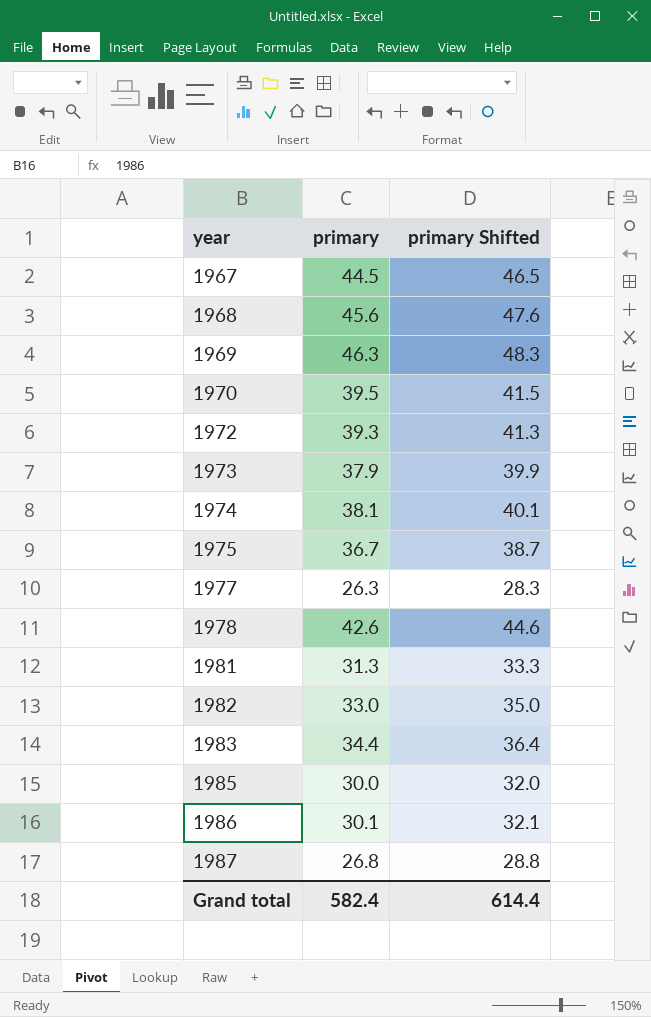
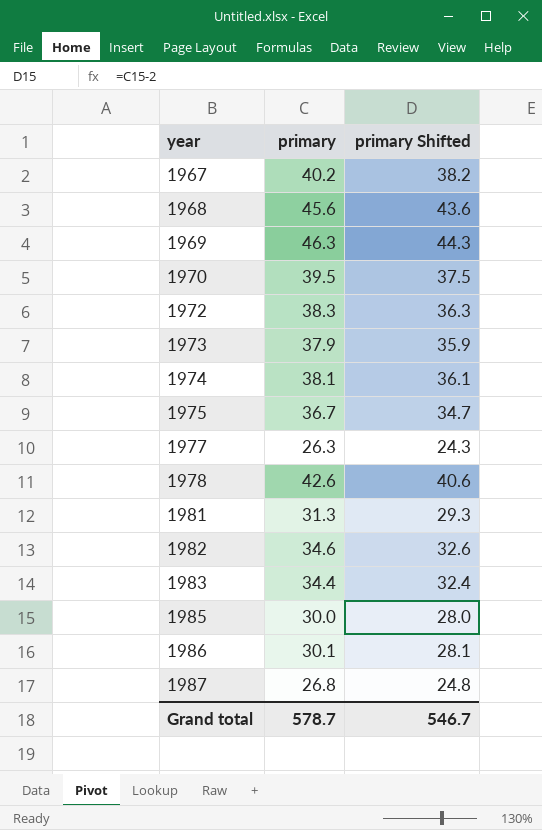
column primary Shifted | formula: [primary] + 2 -> [primary] - 2
1967 | primary: 44.5 -> 40.2
1972 | primary: 39.3 -> 38.3
1982 | primary: 33.0 -> 34.6
Grand total | primary: 582.4 -> 578.7
Grand total | primary Shifted: 614.4 -> 546.7

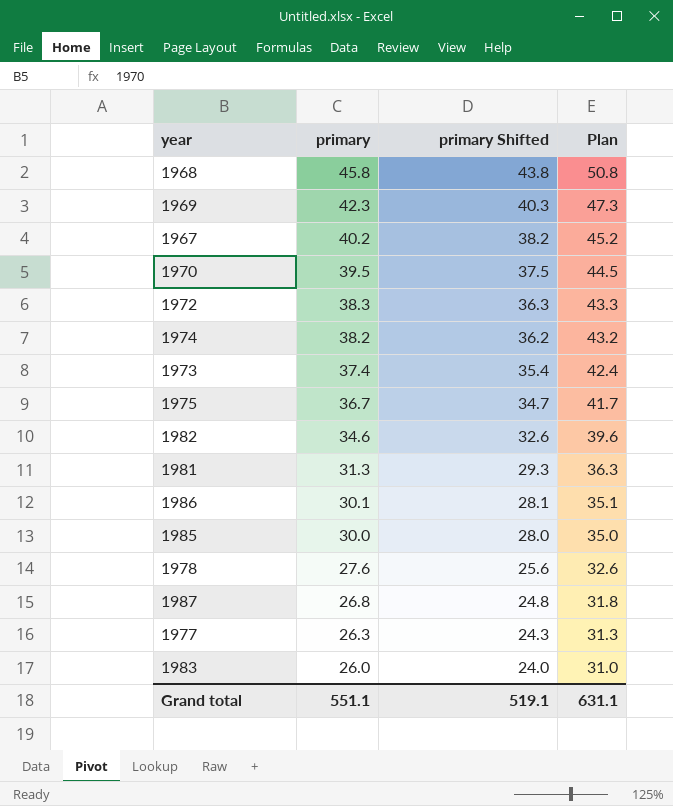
row order: year ascending -> primary descending
column Plan | formula: none -> [primary] + 5
1968 | primary: 45.6 -> 45.8
1968 | primary Shifted: 43.6 -> 43.8
1969 | primary: 46.3 -> 42.3
1969 | primary Shifted: 44.3 -> 40.3
1974 | primary: 38.1 -> 38.2
1974 | primary Shifted: 36.1 -> 36.2
1973 | primary: 37.9 -> 37.4
1973 | primary Shifted: 35.9 -> 35.4
1978 | primary: 42.6 -> 27.6
1978 | primary Shifted: 40.6 -> 25.6
1983 | primary: 34.4 -> 26.0
1983 | primary Shifted: 32.4 -> 24.0
Grand total | primary: 578.7 -> 551.1
Grand total | primary Shifted: 546.7 -> 519.1

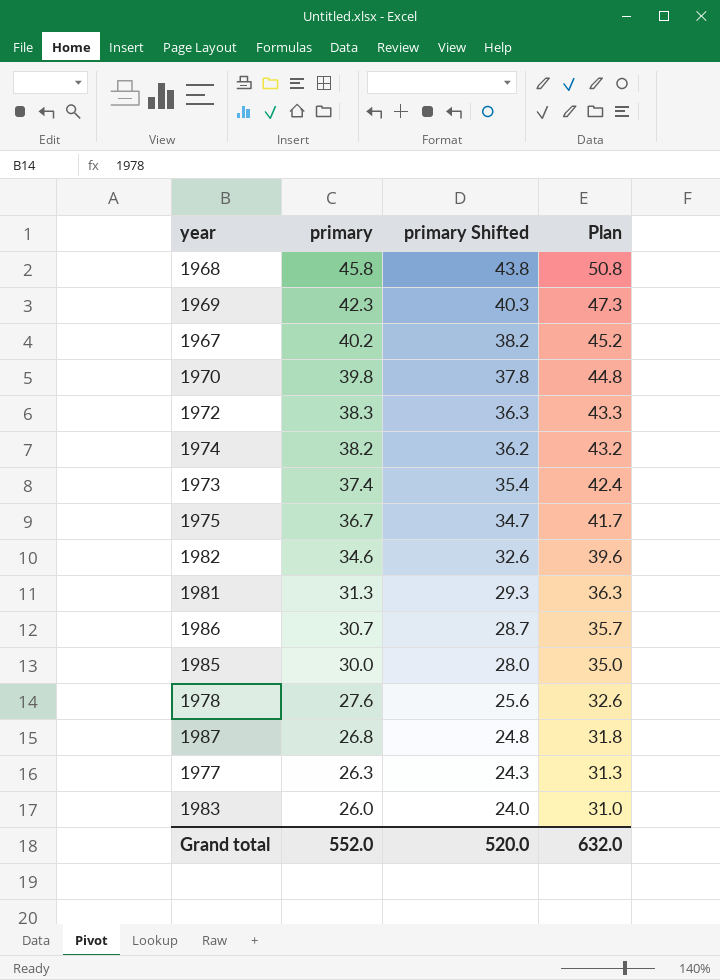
1970 | primary: 39.5 -> 39.8
1970 | primary Shifted: 37.5 -> 37.8
1970 | Plan: 44.5 -> 44.8
1986 | primary: 30.1 -> 30.7
1986 | primary Shifted: 28.1 -> 28.7
1986 | Plan: 35.1 -> 35.7
Grand total | primary: 551.1 -> 552.0
Grand total | primary Shifted: 519.1 -> 520.0
Grand total | Plan: 631.1 -> 632.0

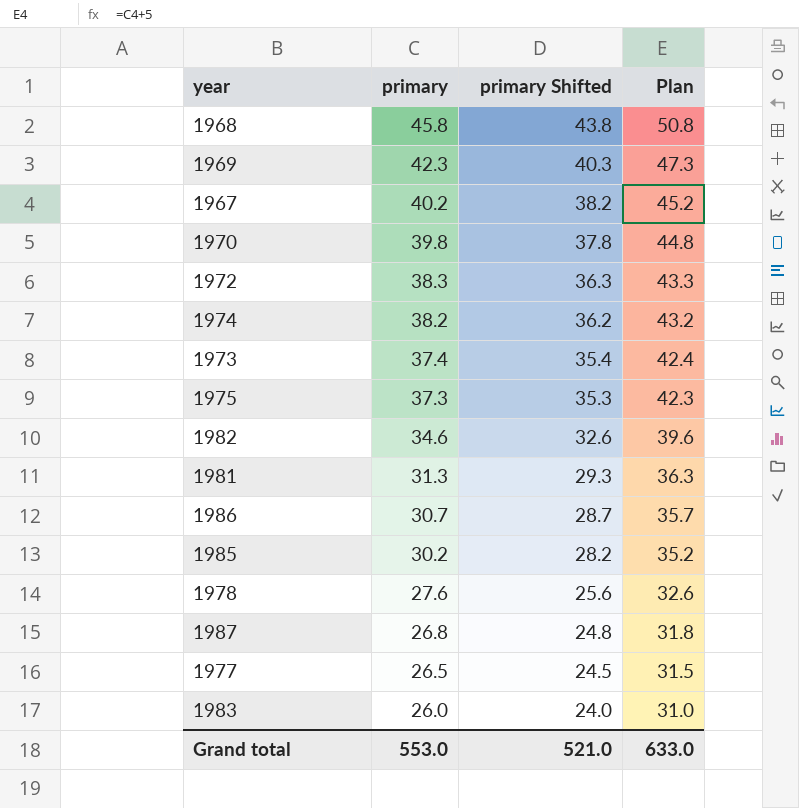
1975 | primary: 36.7 -> 37.3
1975 | primary Shifted: 34.7 -> 35.3
1975 | Plan: 41.7 -> 42.3
1985 | primary: 30.0 -> 30.2
1985 | primary Shifted: 28.0 -> 28.2
1985 | Plan: 35.0 -> 35.2
1977 | primary: 26.3 -> 26.5
1977 | primary Shifted: 24.3 -> 24.5
1977 | Plan: 31.3 -> 31.5
Grand total | primary: 552.0 -> 553.0
Grand total | primary Shifted: 520.0 -> 521.0
Grand total | Plan: 632.0 -> 633.0

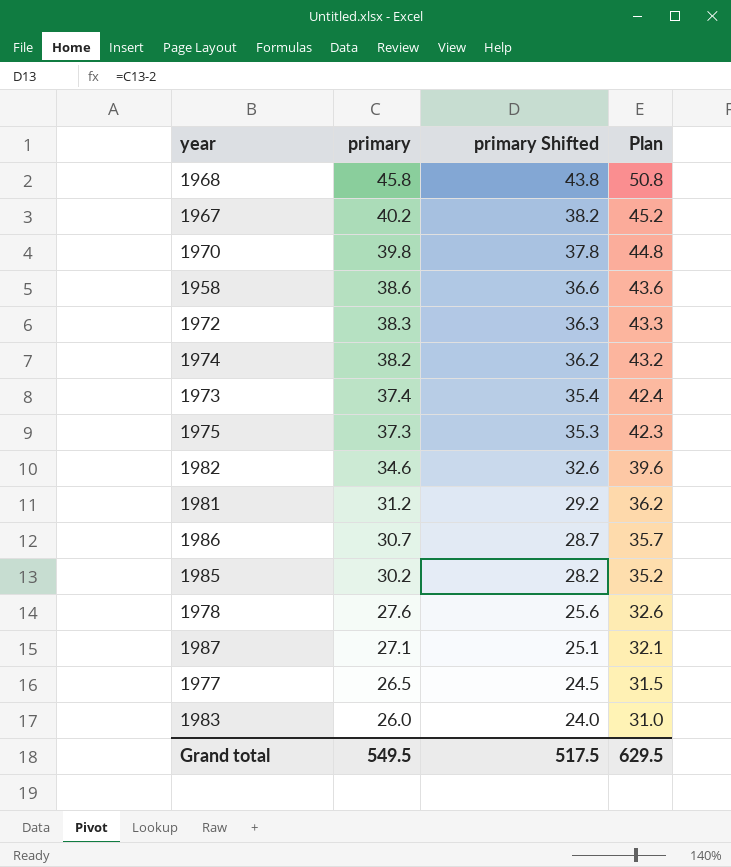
row 1969: 42.3 | 40.3 | 47.3 -> none
row 1958: none -> 38.6 | 36.6 | 43.6
1981 | primary: 31.3 -> 31.2
1981 | primary Shifted: 29.3 -> 29.2
1981 | Plan: 36.3 -> 36.2
1987 | primary: 26.8 -> 27.1
1987 | primary Shifted: 24.8 -> 25.1
1987 | Plan: 31.8 -> 32.1
Grand total | primary: 553.0 -> 549.5
Grand total | primary Shifted: 521.0 -> 517.5
Grand total | Plan: 633.0 -> 629.5

